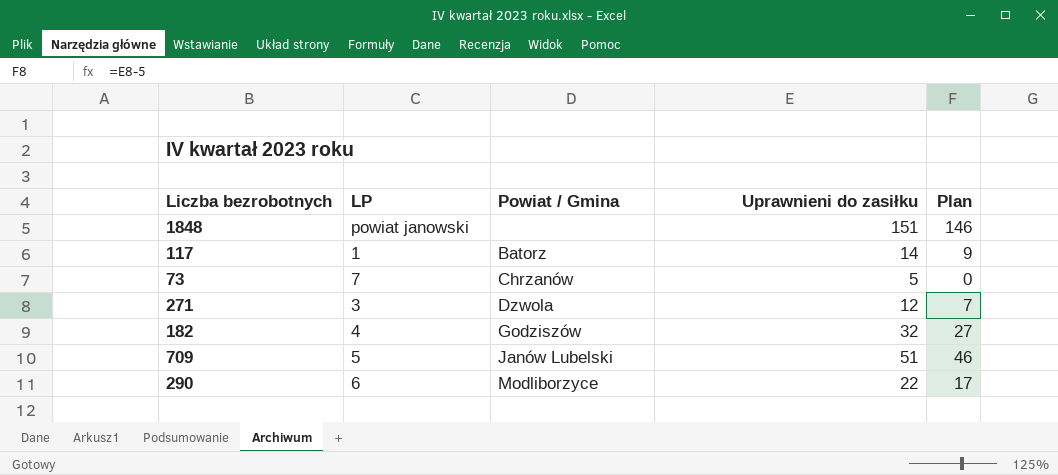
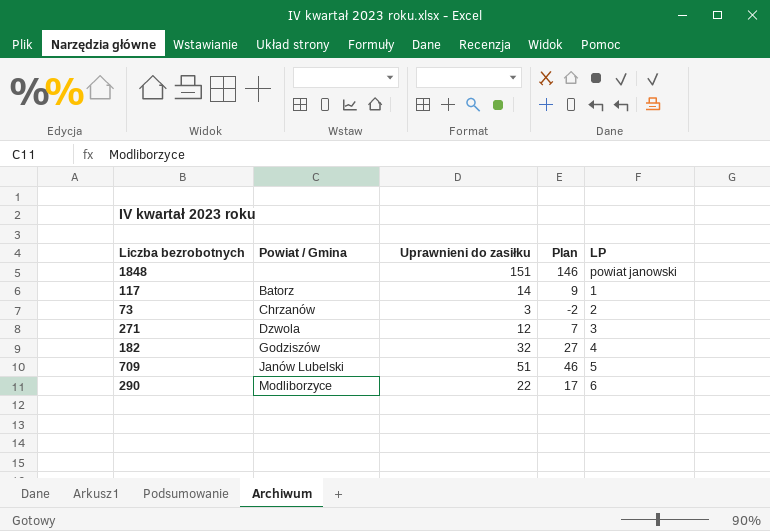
column LP | position: 2 -> 5
73 | Uprawnieni do zasiłku: 5 -> 3
73 | Plan: 0 -> -2
73 | LP: 7 -> 2

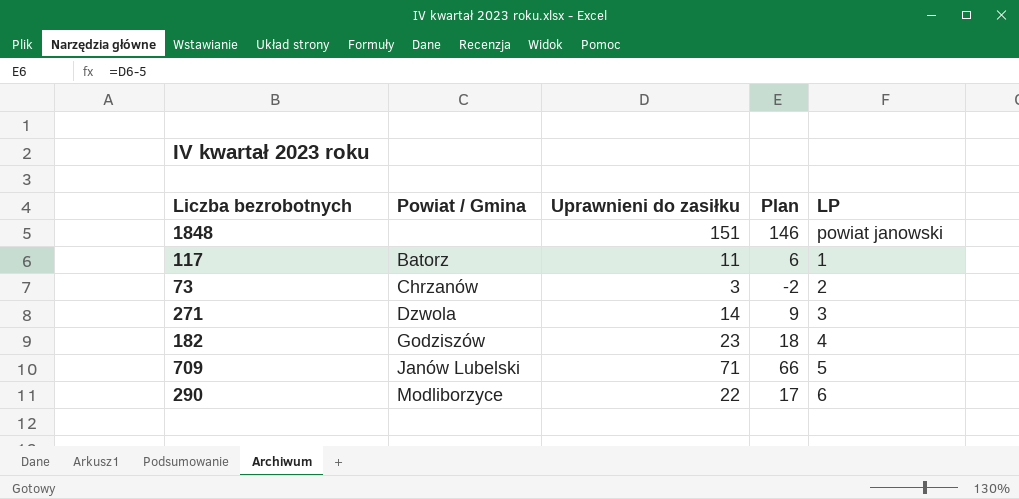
117 | Uprawnieni do zasiłku: 14 -> 11
117 | Plan: 9 -> 6
271 | Uprawnieni do zasiłku: 12 -> 14
271 | Plan: 7 -> 9
182 | Uprawnieni do zasiłku: 32 -> 23
182 | Plan: 27 -> 18
709 | Uprawnieni do zasiłku: 51 -> 71
709 | Plan: 46 -> 66

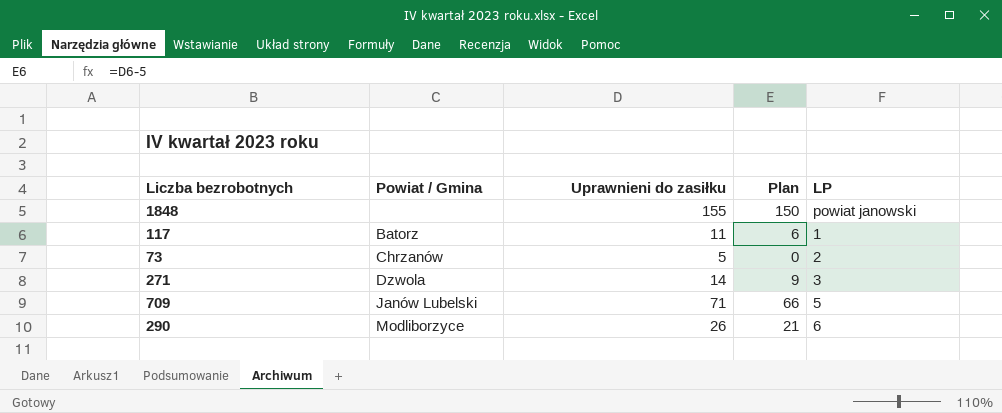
row 182: Godziszów | 23 | 18 | 4 -> none
1848 | Uprawnieni do zasiłku: 151 -> 155
1848 | Plan: 146 -> 150
73 | Uprawnieni do zasiłku: 3 -> 5
73 | Plan: -2 -> 0
290 | Uprawnieni do zasiłku: 22 -> 26
290 | Plan: 17 -> 21

